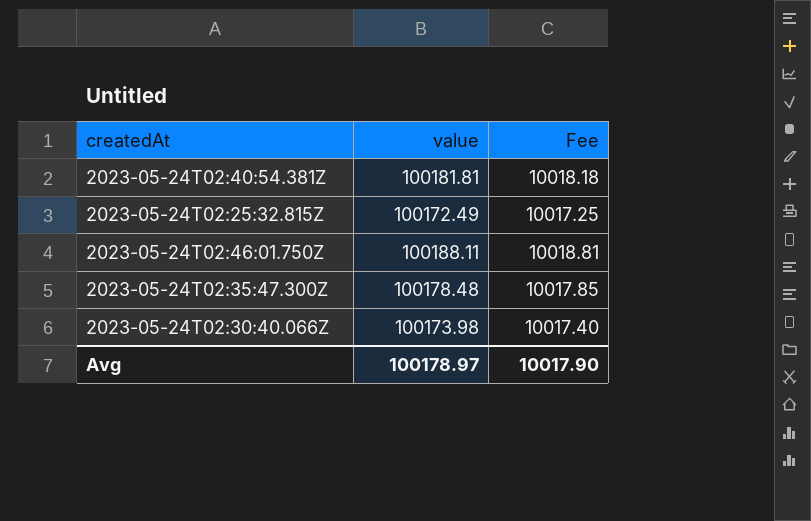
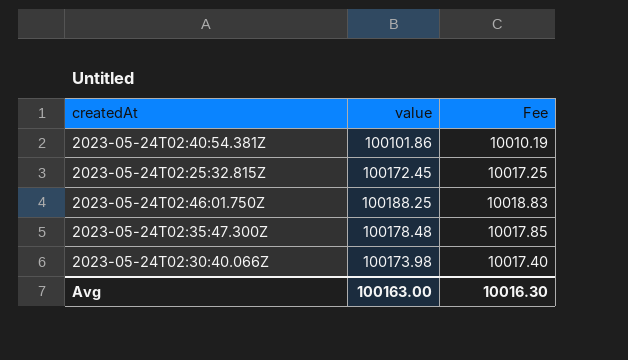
2023-05-24T02:40:54.381Z | value: 100181.81 -> 100101.86
2023-05-24T02:40:54.381Z | Fee: 10018.18 -> 10010.19
2023-05-24T02:25:32.815Z | value: 100172.49 -> 100172.45
2023-05-24T02:46:01.750Z | value: 100188.11 -> 100188.25
2023-05-24T02:46:01.750Z | Fee: 10018.81 -> 10018.83
Avg | value: 100178.97 -> 100163.00
Avg | Fee: 10017.90 -> 10016.30

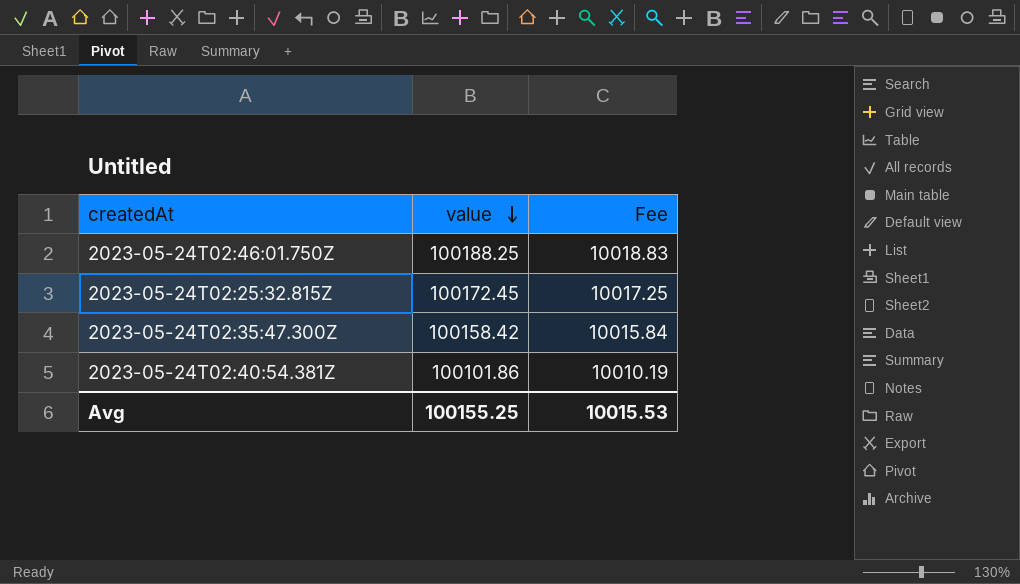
row order: none -> value descending
row 2023-05-24T02:30:40.066Z: 100173.98 | 10017.40 -> none
2023-05-24T02:35:47.300Z | value: 100178.48 -> 100158.42
2023-05-24T02:35:47.300Z | Fee: 10017.85 -> 10015.84
Avg | value: 100163.00 -> 100155.25
Avg | Fee: 10016.30 -> 10015.53

